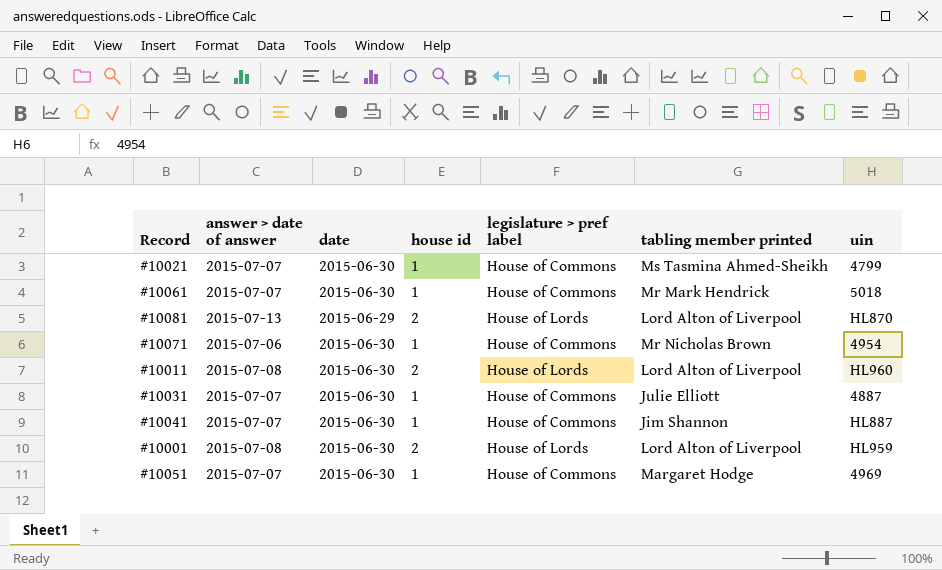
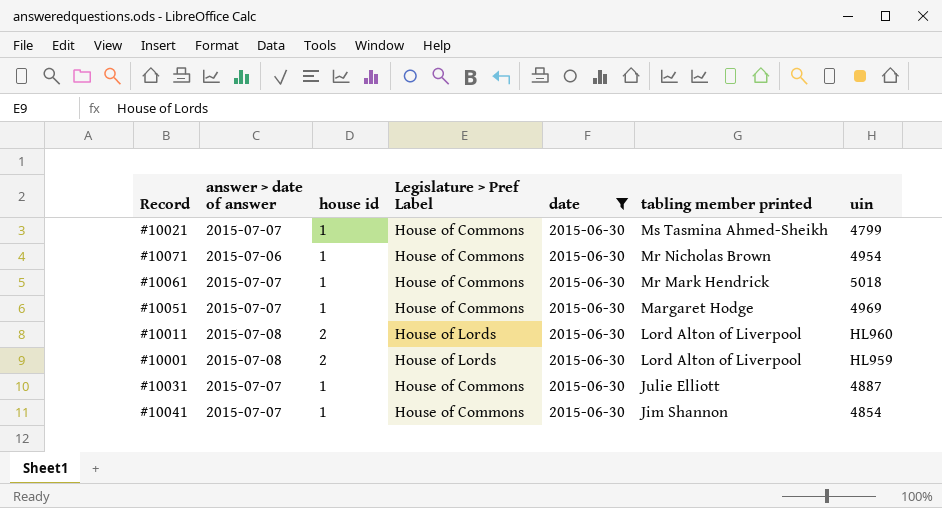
filter: none -> date = 2015-06-30
row order: none -> tabling member printed descending
column name: legislature > pref label -> Legislature > Pref Label
column date | position: 3 -> 5
#10041 | uin: HL887 -> 4854

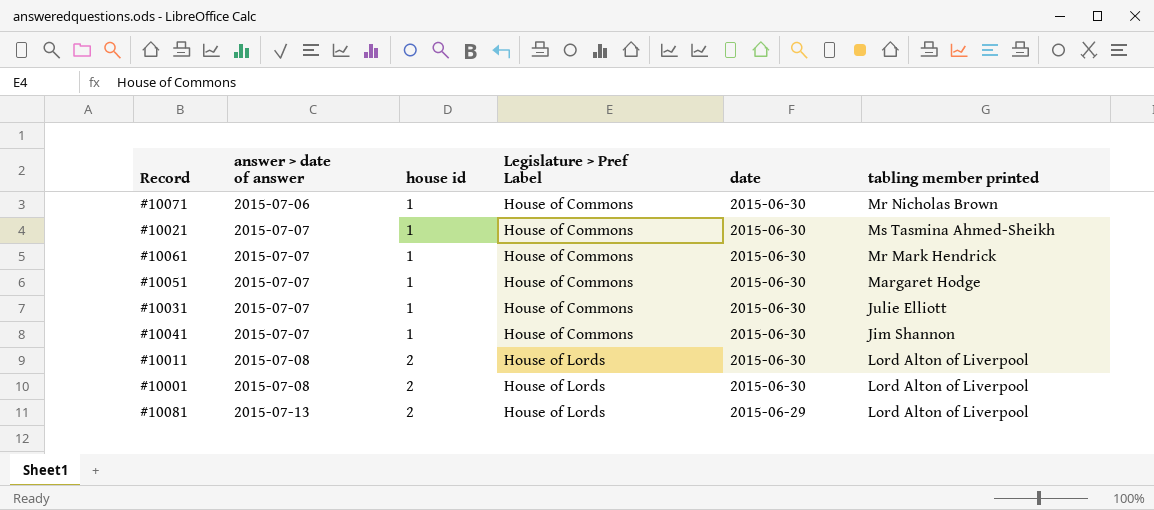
filter: date = 2015-06-30 -> none
row order: tabling member printed descending -> answer > date of answer ascending
column uin | position: 7 -> none

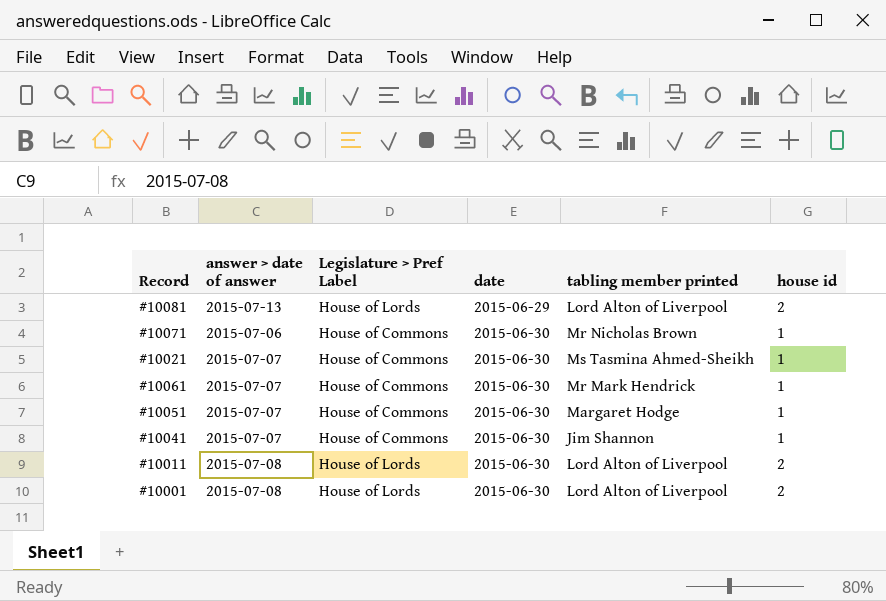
row order: answer > date of answer ascending -> date ascending
column house id | position: 3 -> 6
row #10031: 2015-07-07 | 1 | House of Commons | 2015-06-30 | Julie Elliott -> none

